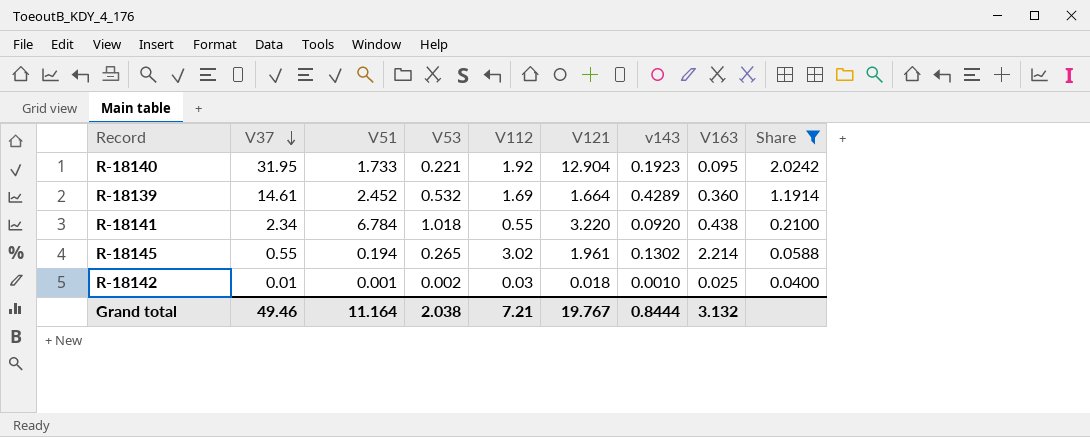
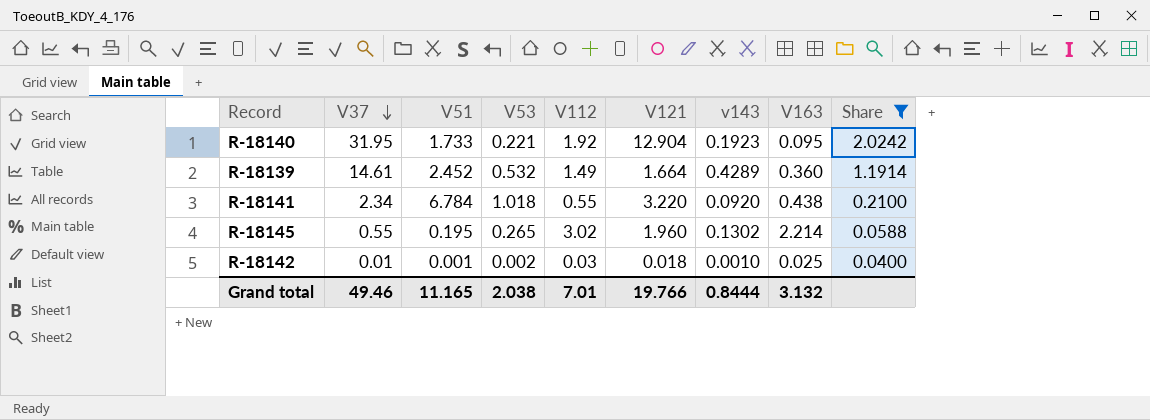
R-18139 | V112: 1.69 -> 1.49
R-18145 | V51: 0.194 -> 0.195
R-18145 | V121: 1.961 -> 1.960
Grand total | V51: 11.164 -> 11.165
Grand total | V112: 7.21 -> 7.01
Grand total | V121: 19.767 -> 19.766

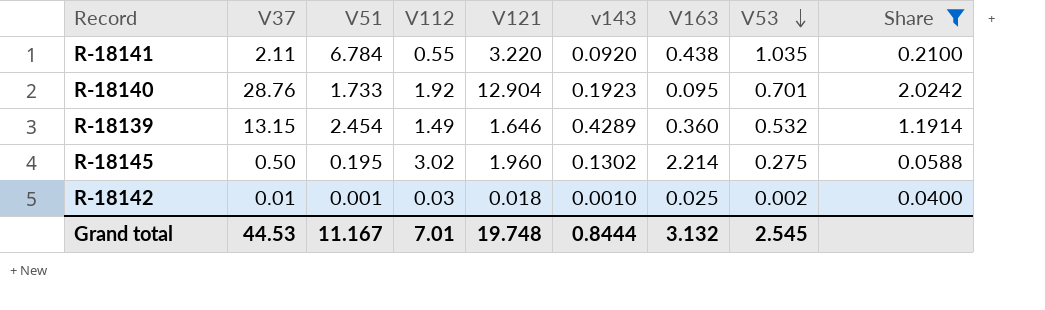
row order: V37 descending -> V53 descending
column V53 | position: 4 -> 8
R-18141 | V37: 2.34 -> 2.11
R-18141 | V53: 1.018 -> 1.035
R-18140 | V37: 31.95 -> 28.76
R-18140 | V53: 0.221 -> 0.701
R-18139 | V37: 14.61 -> 13.15
R-18139 | V51: 2.452 -> 2.454
R-18139 | V121: 1.664 -> 1.646
R-18145 | V37: 0.55 -> 0.50
R-18145 | V53: 0.265 -> 0.275
Grand total | V37: 49.46 -> 44.53
Grand total | V51: 11.165 -> 11.167
Grand total | V121: 19.766 -> 19.748
Grand total | V53: 2.038 -> 2.545

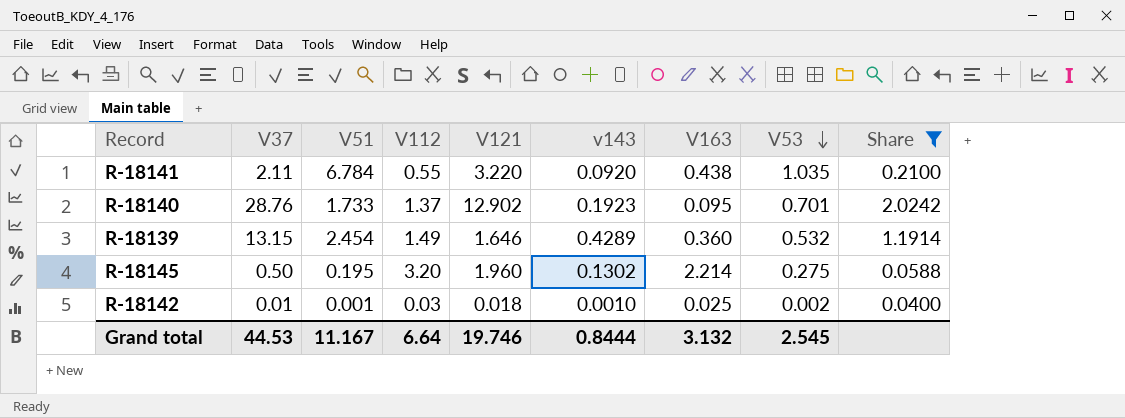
R-18140 | V112: 1.92 -> 1.37
R-18140 | V121: 12.904 -> 12.902
R-18145 | V112: 3.02 -> 3.20
Grand total | V112: 7.01 -> 6.64
Grand total | V121: 19.748 -> 19.746

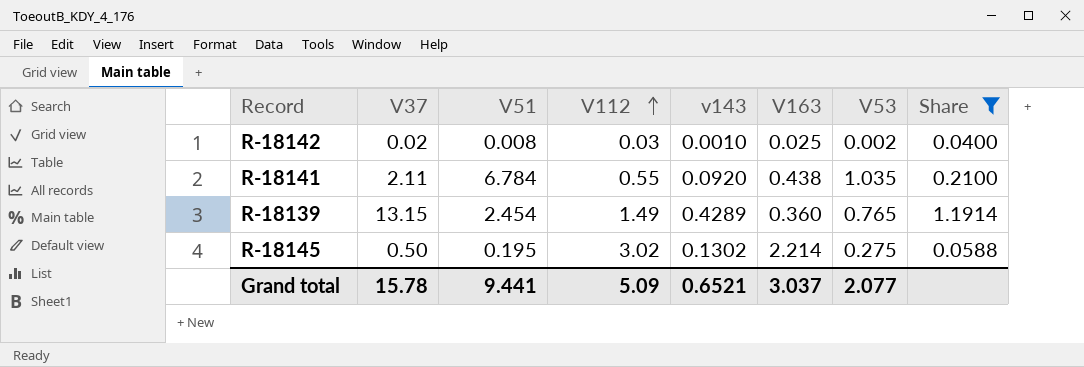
row order: V53 descending -> V112 ascending
column V121 | position: 5 -> none
row R-18140: 28.76 | 1.733 | 1.37 | 12.902 | 0.1923 | 0.095 | 0.701 | 2.0242 -> none
R-18142 | V37: 0.01 -> 0.02
R-18142 | V51: 0.001 -> 0.008
R-18139 | V53: 0.532 -> 0.765
R-18145 | V112: 3.20 -> 3.02
Grand total | V37: 44.53 -> 15.78
Grand total | V51: 11.167 -> 9.441
Grand total | V112: 6.64 -> 5.09
Grand total | v143: 0.8444 -> 0.6521
Grand total | V163: 3.132 -> 3.037
Grand total | V53: 2.545 -> 2.077

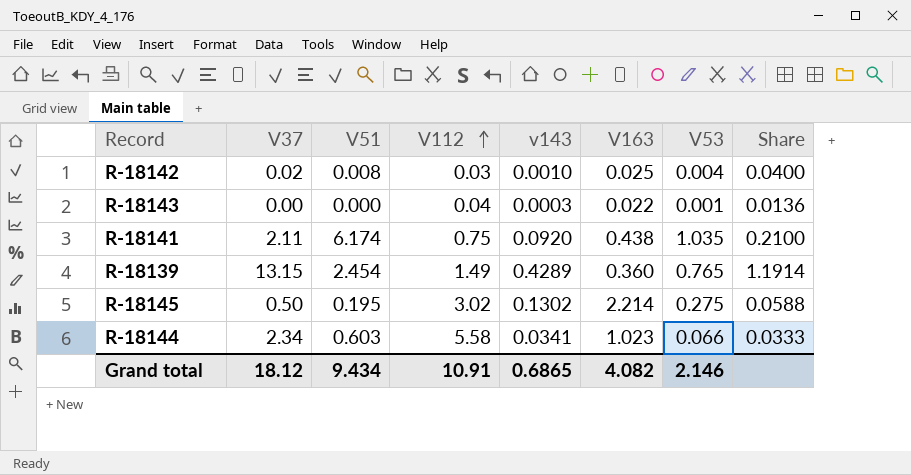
filter: Share >= 0.0400 -> none
R-18142 | V53: 0.002 -> 0.004
R-18141 | V51: 6.784 -> 6.174
R-18141 | V112: 0.55 -> 0.75
Grand total | V37: 15.78 -> 18.12
Grand total | V51: 9.441 -> 9.434
Grand total | V112: 5.09 -> 10.91
Grand total | v143: 0.6521 -> 0.6865
Grand total | V163: 3.037 -> 4.082
Grand total | V53: 2.077 -> 2.146

